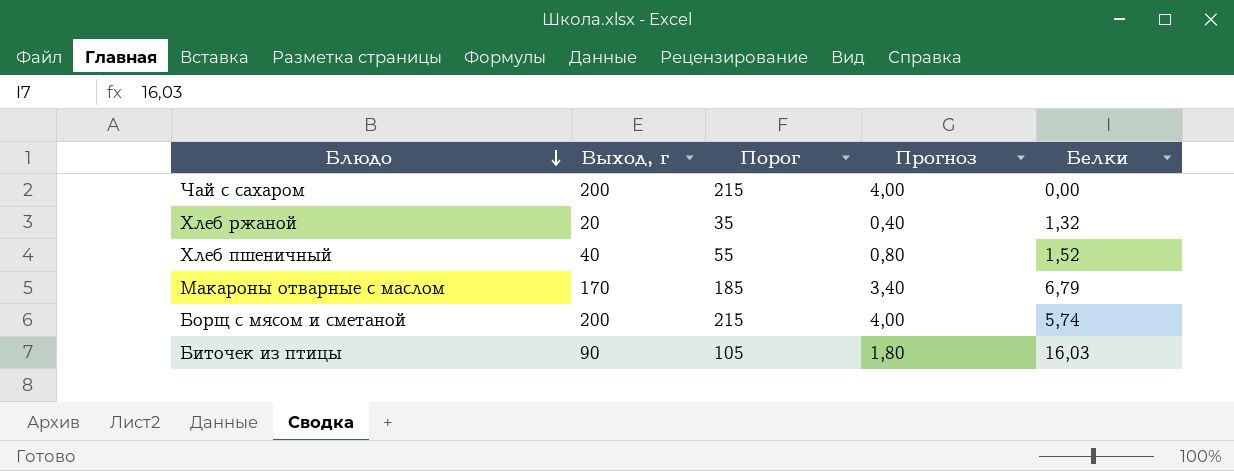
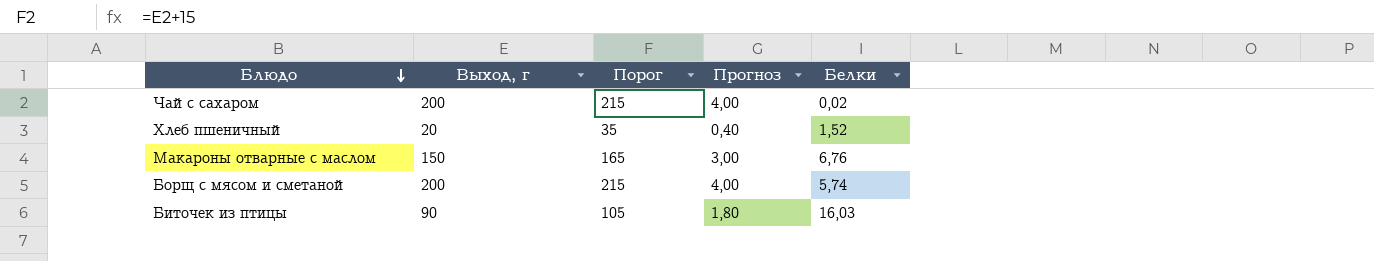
row Хлеб ржаной: 20 | 35 | 0,40 | 1,32 -> none
Чай с сахаром | Белки: 0,00 -> 0,02
Хлеб пшеничный | Выход, г: 40 -> 20
Хлеб пшеничный | Порог: 55 -> 35
Хлеб пшеничный | Прогноз: 0,80 -> 0,40
Макароны отварные с маслом | Выход, г: 170 -> 150
Макароны отварные с маслом | Порог: 185 -> 165
Макароны отварные с маслом | Прогноз: 3,40 -> 3,00
Макароны отварные с маслом | Белки: 6,79 -> 6,76

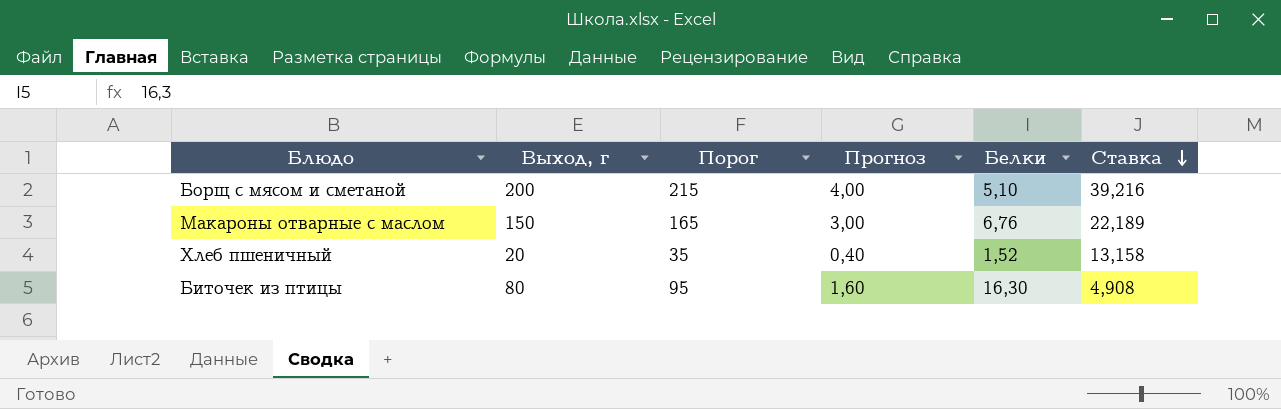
row order: Блюдо descending -> Ставка descending
column Ставка | formula: none -> [Выход, г] / [Белки]
row Чай с сахаром: 200 | 215 | 4,00 | 0,02 -> none
Борщ с мясом и сметаной | Белки: 5,74 -> 5,10
Биточек из птицы | Выход, г: 90 -> 80
Биточек из птицы | Порог: 105 -> 95
Биточек из птицы | Прогноз: 1,80 -> 1,60
Биточек из птицы | Белки: 16,03 -> 16,30

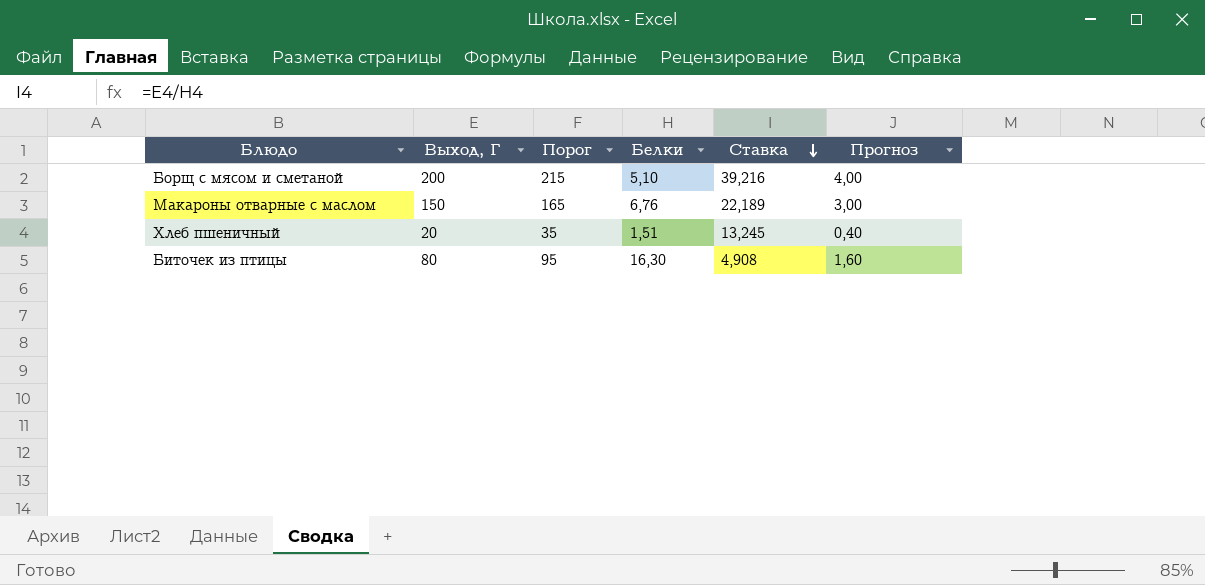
column name: Выход, г -> Выход, Г
column Прогноз | position: 4 -> 6
Хлеб пшеничный | Белки: 1,52 -> 1,51
Хлеб пшеничный | Ставка: 13,158 -> 13,245

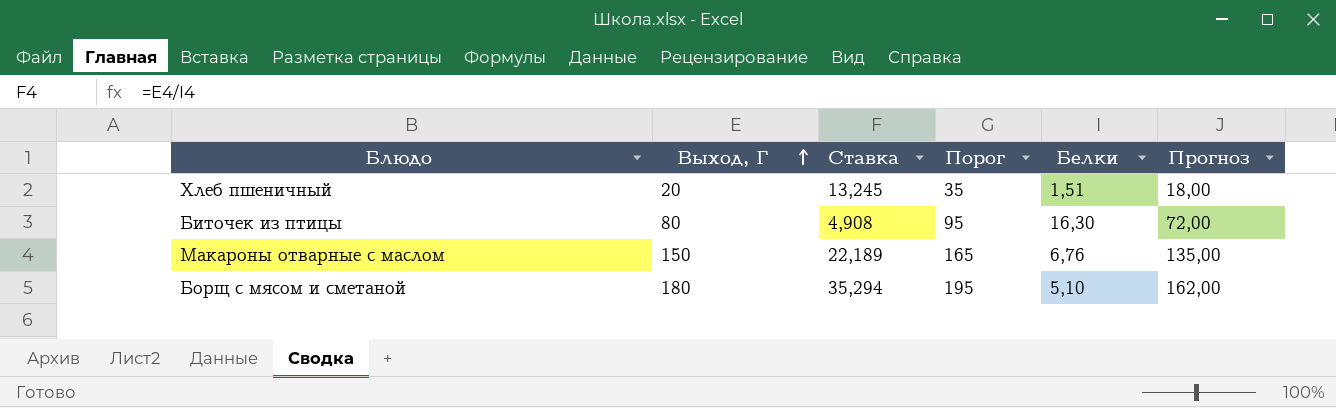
row order: Ставка descending -> Выход, Г ascending
column Ставка | position: 5 -> 3
column Прогноз | formula: [Выход, Г] * 0,02 -> [Выход, Г] * 0,9
Борщ с мясом и сметаной | Выход, Г: 200 -> 180
Борщ с мясом и сметаной | Ставка: 39,216 -> 35,294
Борщ с мясом и сметаной | Порог: 215 -> 195

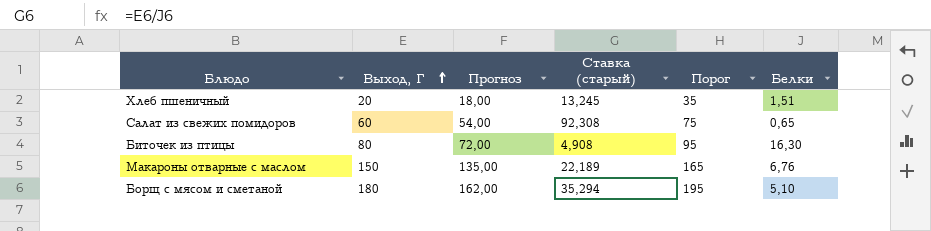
column Прогноз | position: 6 -> 3
column name: Ставка -> Ставка (старый)
row Салат из свежих помидоров: none -> 60 | 54,00 | 92,308 | 75 | 0,65

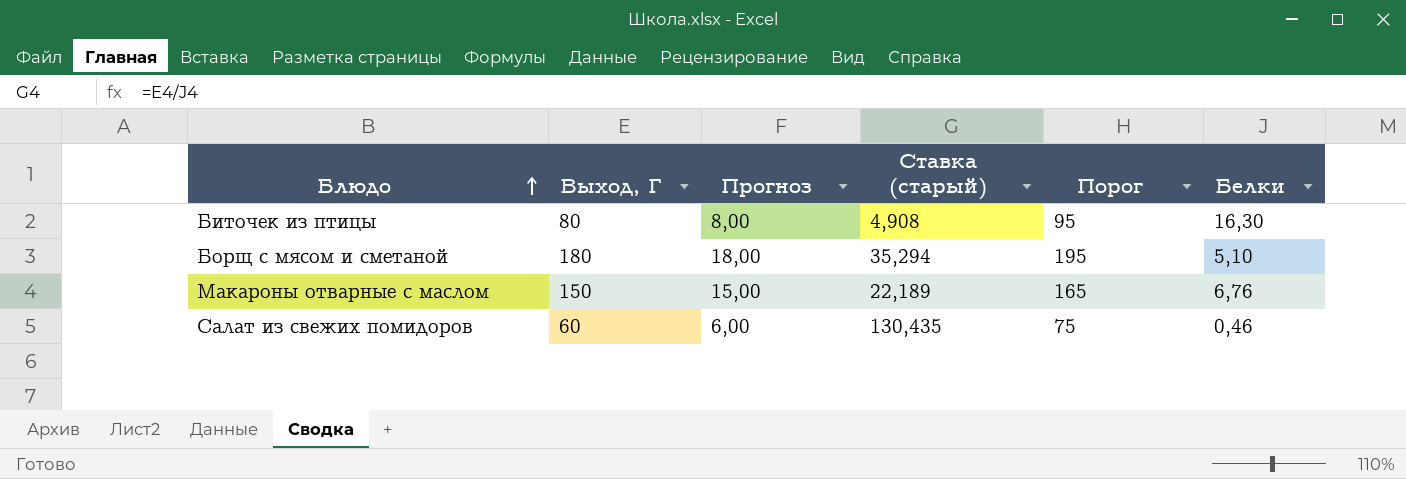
row order: Выход, Г ascending -> Блюдо ascending
column Прогноз | formula: [Выход, Г] * 0,9 -> [Выход, Г] * 0,1
row Хлеб пшеничный: 20 | 18,00 | 13,245 | 35 | 1,51 -> none
Салат из свежих помидоров | Ставка (старый): 92,308 -> 130,435
Салат из свежих помидоров | Белки: 0,65 -> 0,46

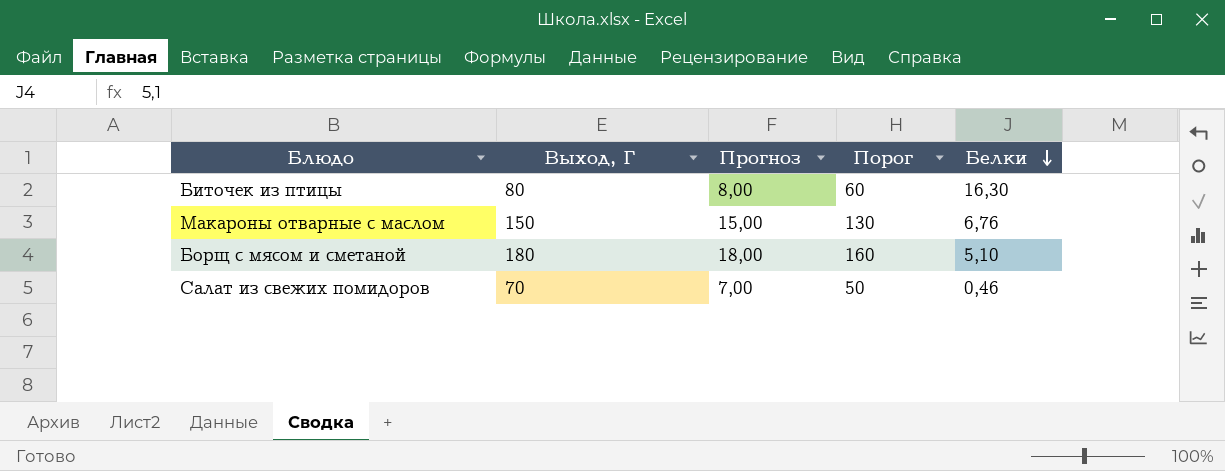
row order: Блюдо ascending -> Белки descending
column Ставка (старый) | formula: [Выход, Г] / [Белки] -> none
column Порог | formula: [Выход, Г] + 15 -> [Выход, Г] - 20
Салат из свежих помидоров | Выход, Г: 60 -> 70
Салат из свежих помидоров | Прогноз: 6,00 -> 7,00

